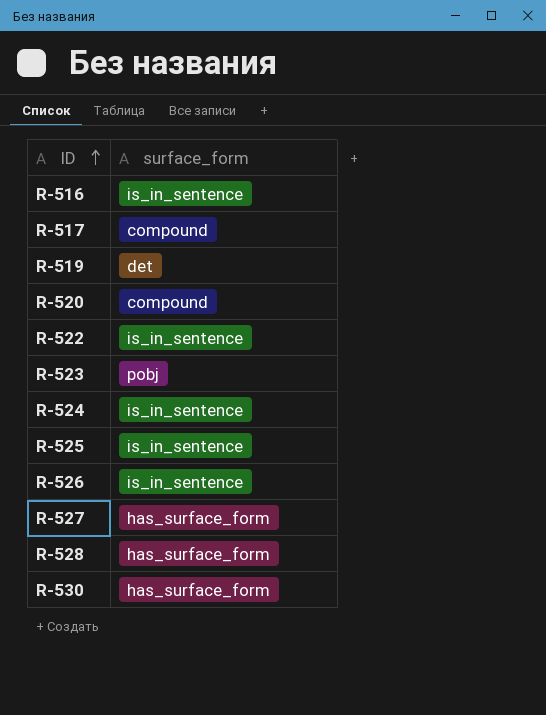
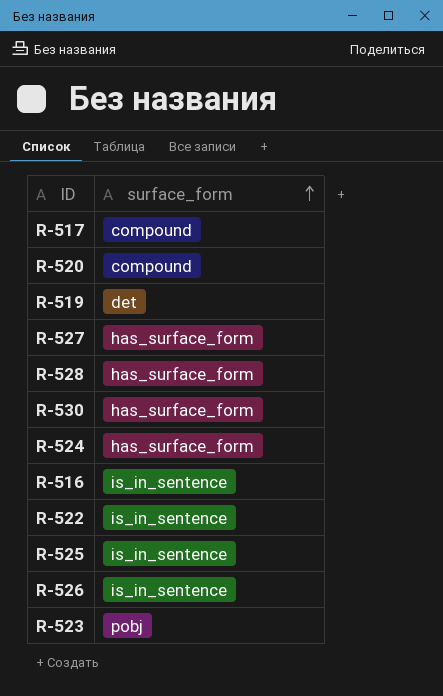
row order: ID ascending -> surface_form ascending
R-524 | surface_form: is_in_sentence -> has_surface_form

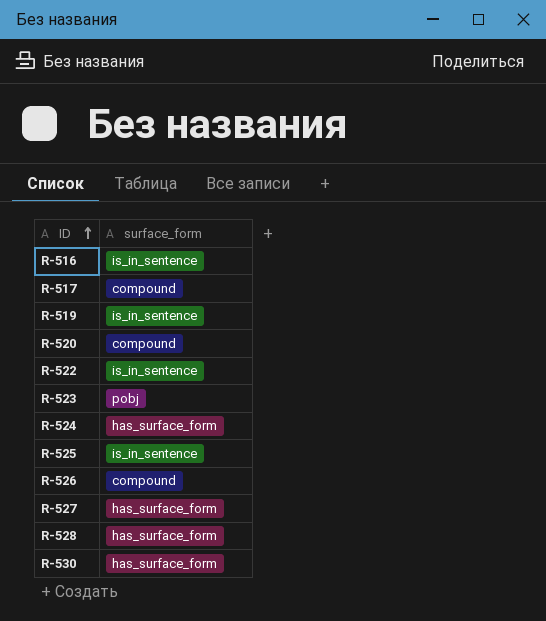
row order: surface_form ascending -> ID ascending
R-519 | surface_form: det -> is_in_sentence
R-526 | surface_form: is_in_sentence -> compound

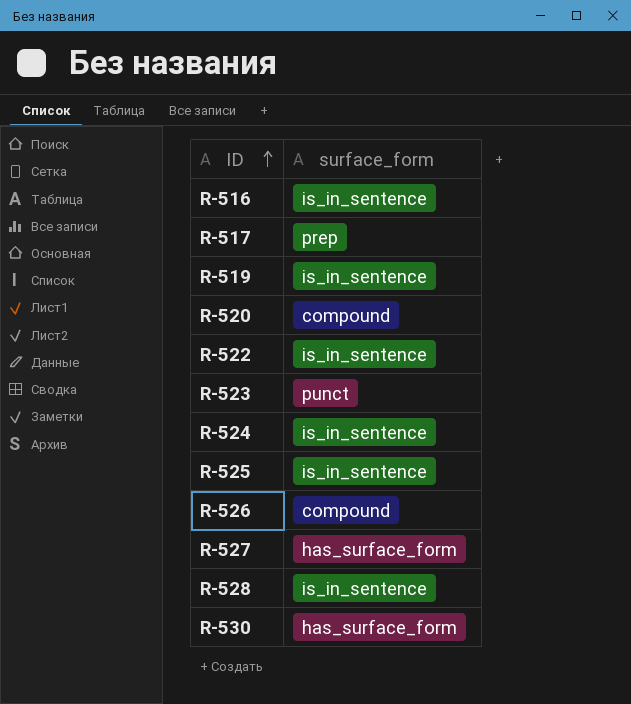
R-517 | surface_form: compound -> prep
R-523 | surface_form: pobj -> punct
R-524 | surface_form: has_surface_form -> is_in_sentence
R-528 | surface_form: has_surface_form -> is_in_sentence

